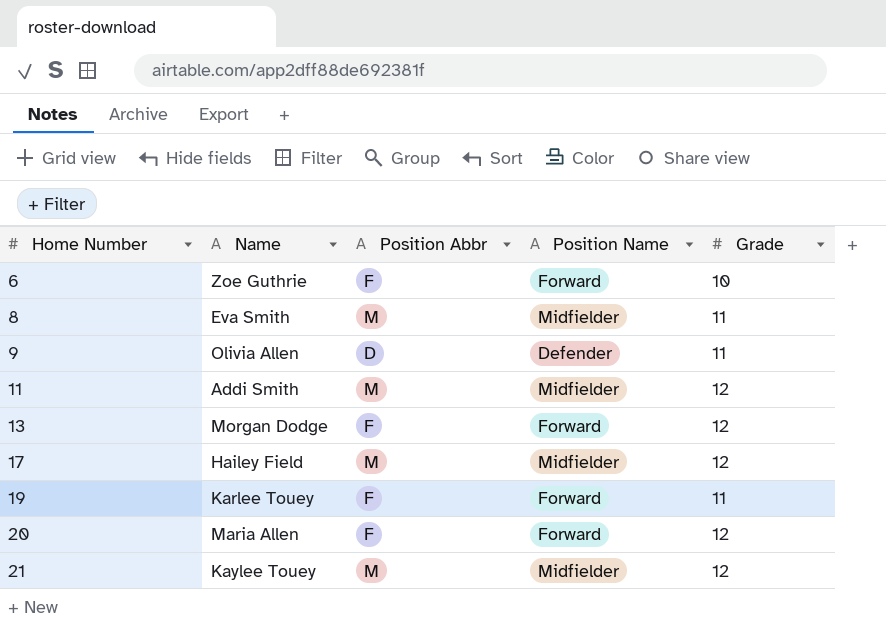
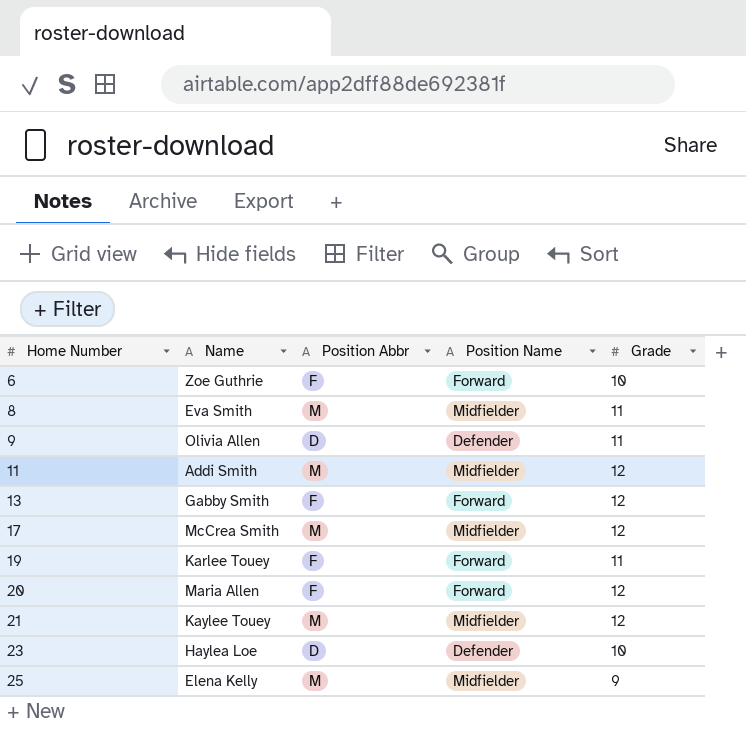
13 | Name: Morgan Dodge -> Gabby Smith
17 | Name: Hailey Field -> McCrea Smith
row 23: none -> Haylea Loe | D | Defender | 10
row 25: none -> Elena Kelly | M | Midfielder | 9

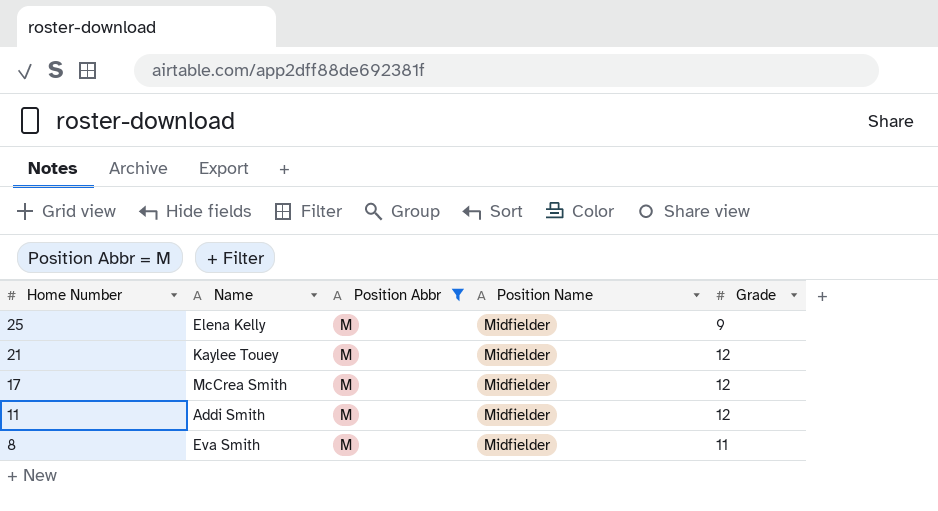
filter: none -> Position Abbr = M
row order: Home Number ascending -> Home Number descending

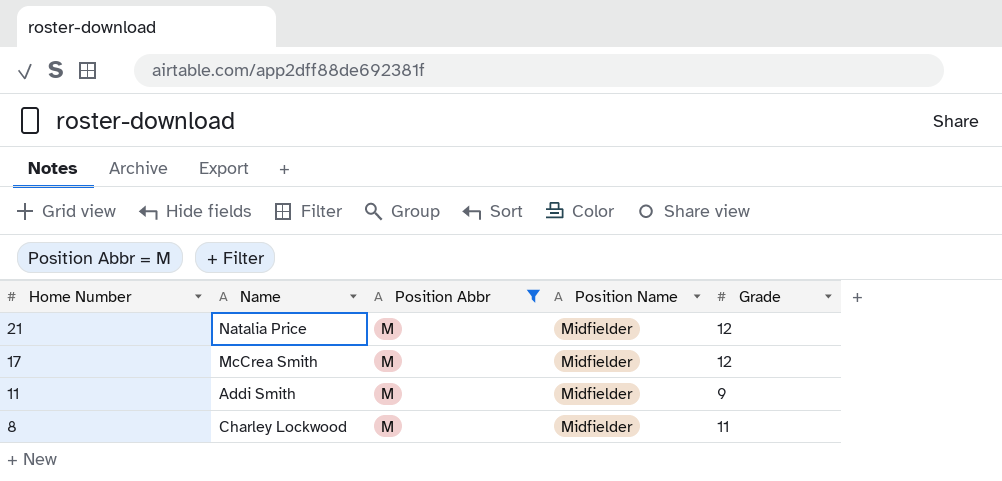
row 25: Elena Kelly | M | Midfielder | 9 -> none
21 | Name: Kaylee Touey -> Natalia Price
11 | Grade: 12 -> 9
8 | Name: Eva Smith -> Charley Lockwood

